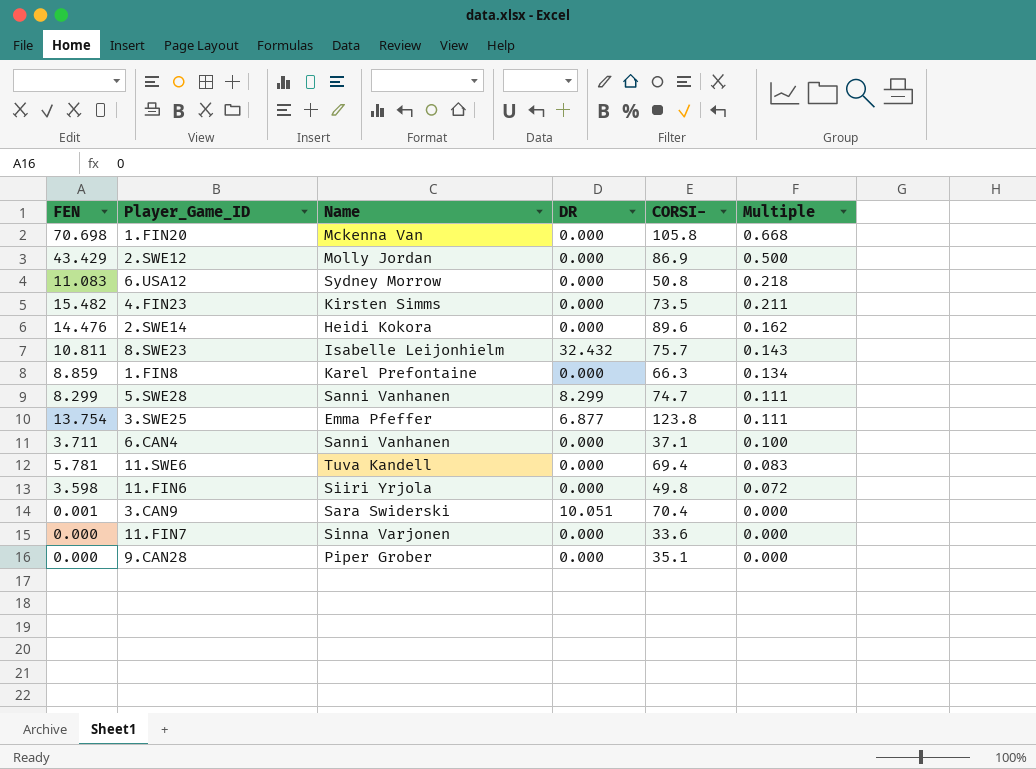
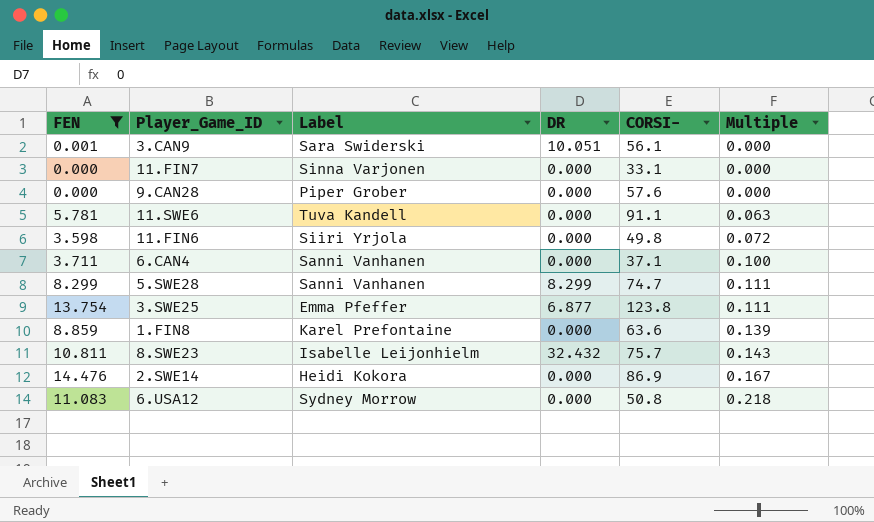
filter: none -> FEN <= 14.476
row order: Multiple descending -> Multiple ascending
column name: Name -> Label
3.CAN9 | CORSI-: 70.4 -> 56.1
11.FIN7 | CORSI-: 33.6 -> 33.1
9.CAN28 | CORSI-: 35.1 -> 57.6
11.SWE6 | CORSI-: 69.4 -> 91.1
11.SWE6 | Multiple: 0.083 -> 0.063
1.FIN8 | CORSI-: 66.3 -> 63.6
1.FIN8 | Multiple: 0.134 -> 0.139
2.SWE14 | CORSI-: 89.6 -> 86.9
2.SWE14 | Multiple: 0.162 -> 0.167

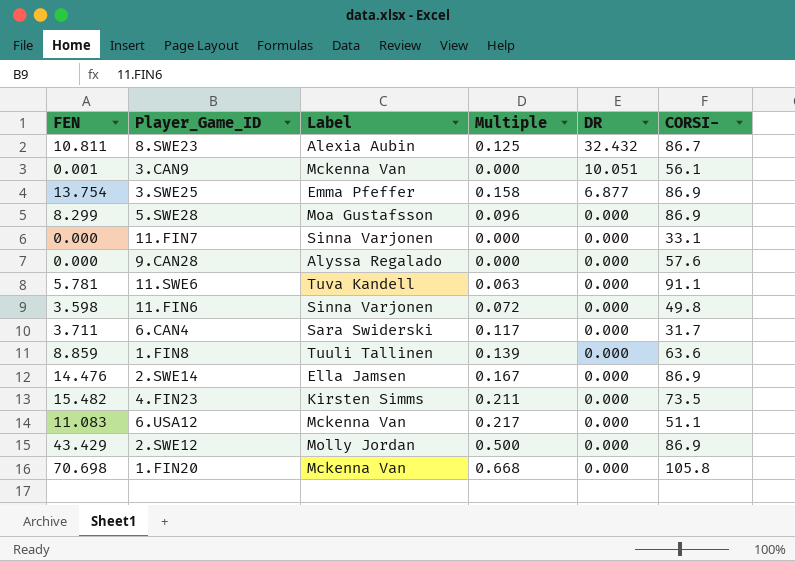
filter: FEN <= 14.476 -> none
row order: Multiple ascending -> DR descending
column Multiple | position: 6 -> 4
8.SWE23 | Label: Isabelle Leijonhielm -> Alexia Aubin
8.SWE23 | Multiple: 0.143 -> 0.125
8.SWE23 | CORSI-: 75.7 -> 86.7
3.CAN9 | Label: Sara Swiderski -> Mckenna Van
3.SWE25 | Multiple: 0.111 -> 0.158
3.SWE25 | CORSI-: 123.8 -> 86.9
5.SWE28 | Label: Sanni Vanhanen -> Moa Gustafsson
5.SWE28 | Multiple: 0.111 -> 0.096
5.SWE28 | DR: 8.299 -> 0.000
5.SWE28 | CORSI-: 74.7 -> 86.9
9.CAN28 | Label: Piper Grober -> Alyssa Regalado
11.FIN6 | Label: Siiri Yrjola -> Sinna Varjonen
6.CAN4 | Label: Sanni Vanhanen -> Sara Swiderski
6.CAN4 | Multiple: 0.100 -> 0.117
6.CAN4 | CORSI-: 37.1 -> 31.7
1.FIN8 | Label: Karel Prefontaine -> Tuuli Tallinen
2.SWE14 | Label: Heidi Kokora -> Ella Jamsen
6.USA12 | Label: Sydney Morrow -> Mckenna Van
6.USA12 | Multiple: 0.218 -> 0.217
6.USA12 | CORSI-: 50.8 -> 51.1

